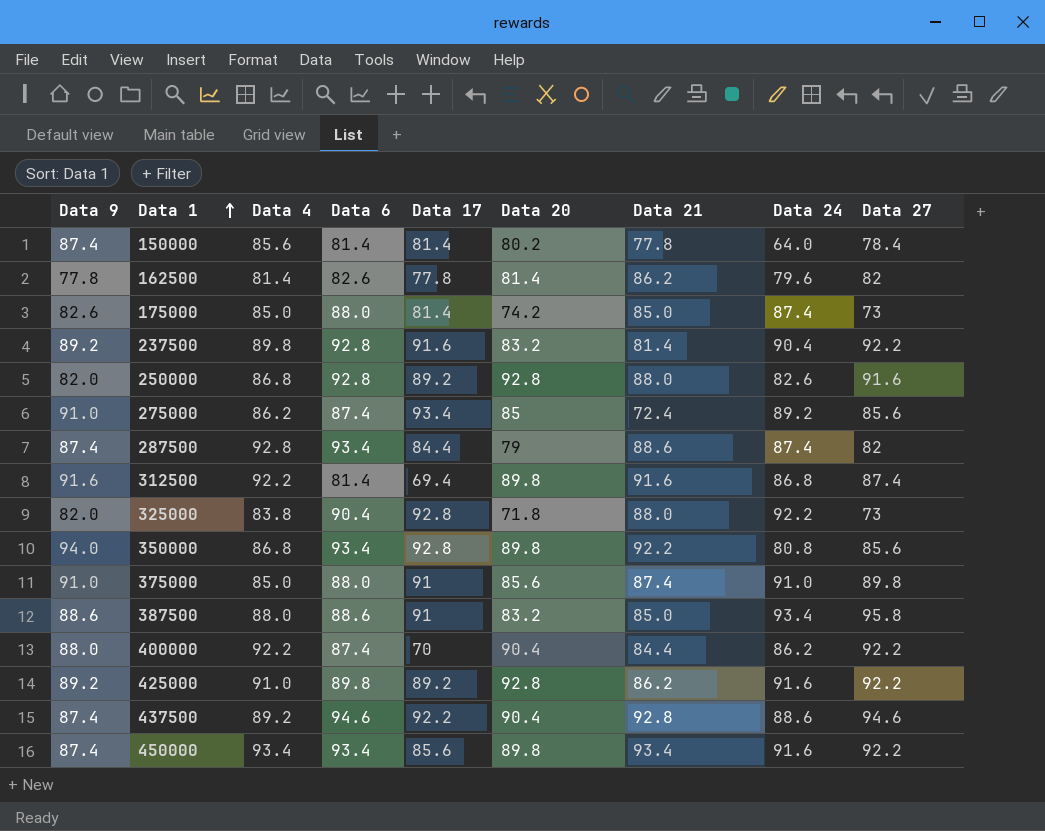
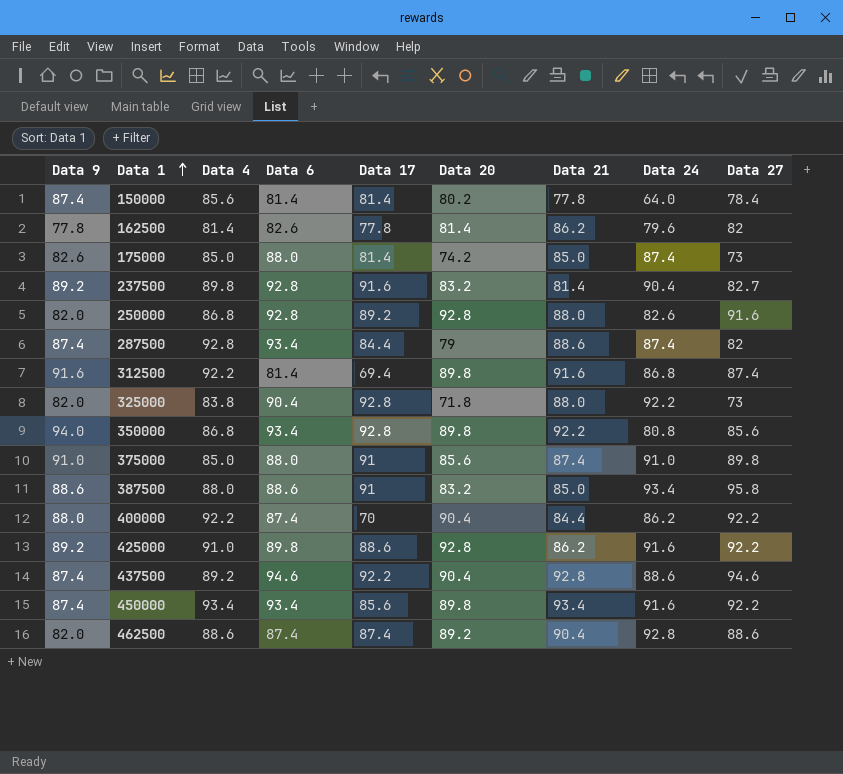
row 275000: 91.0 | 86.2 | 87.4 | 93.4 | 85 | 72.4 | 89.2 | 85.6 -> none
237500 | Data 27: 92.2 -> 82.7
425000 | Data 17: 89.2 -> 88.6
row 462500: none -> 82.0 | 88.6 | 87.4 | 87.4 | 89.2 | 90.4 | 92.8 | 88.6

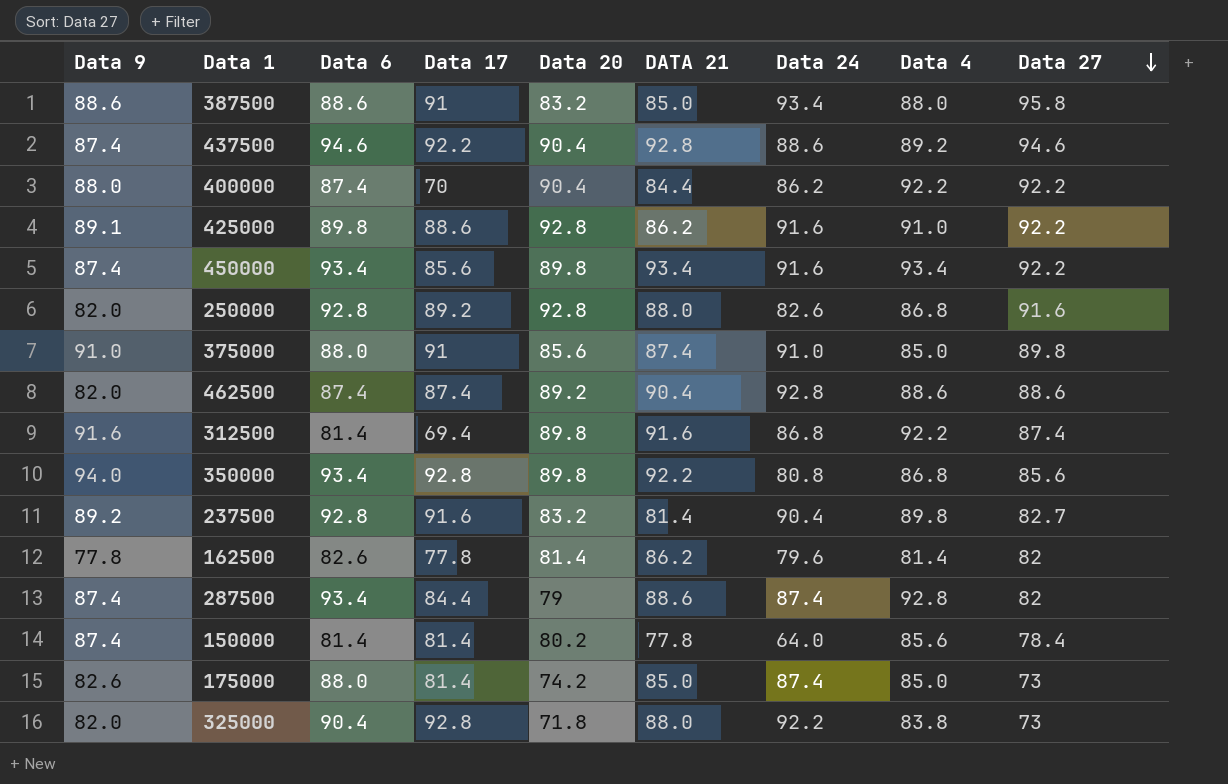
row order: Data 1 ascending -> Data 27 descending
column name: Data 21 -> DATA 21
column Data 4 | position: 3 -> 8
425000 | Data 9: 89.2 -> 89.1

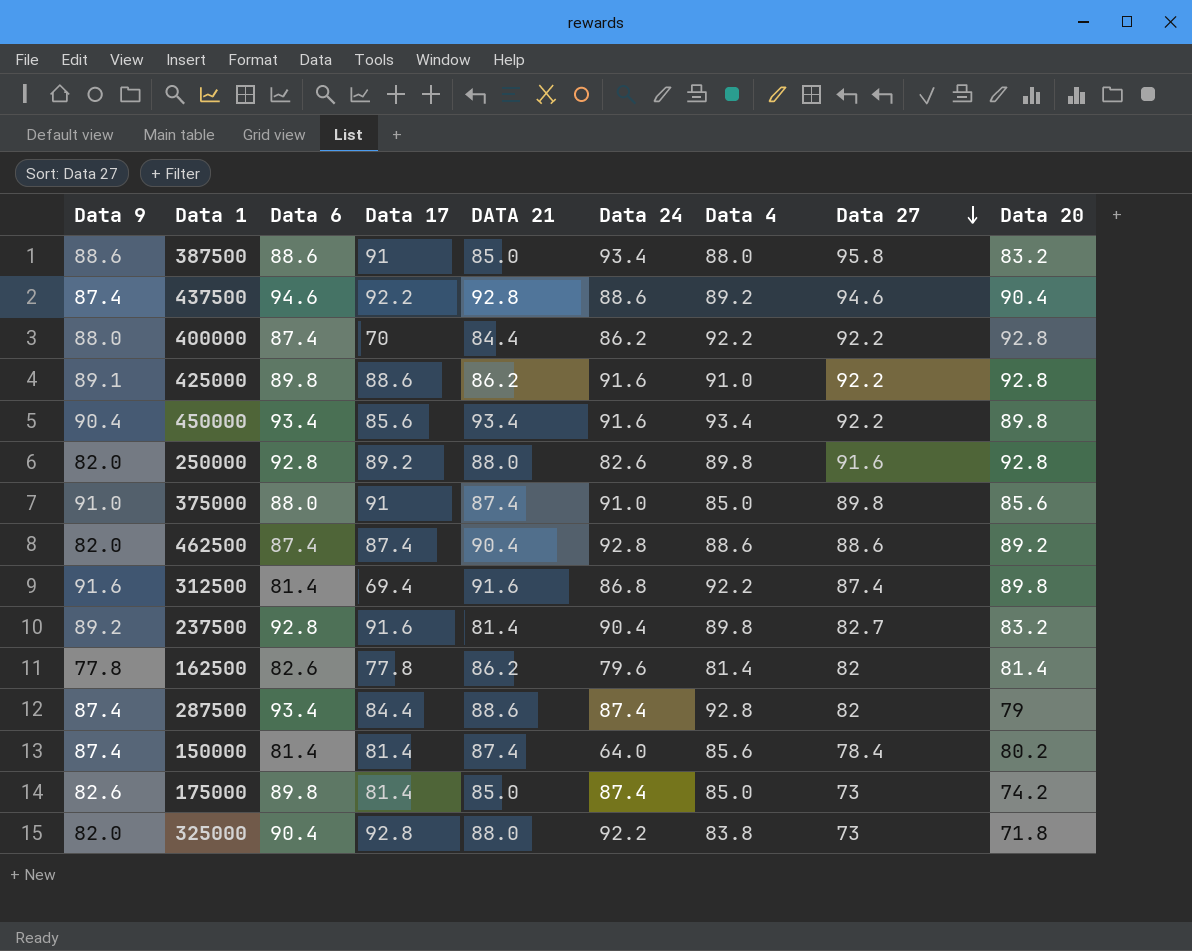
column Data 20 | position: 5 -> 9
row 350000: 94.0 | 93.4 | 92.8 | 89.8 | 92.2 | 80.8 | 86.8 | 85.6 -> none
400000 | Data 20: 90.4 -> 92.8
450000 | Data 9: 87.4 -> 90.4
250000 | Data 4: 86.8 -> 89.8
150000 | DATA 21: 77.8 -> 87.4
175000 | Data 6: 88.0 -> 89.8

